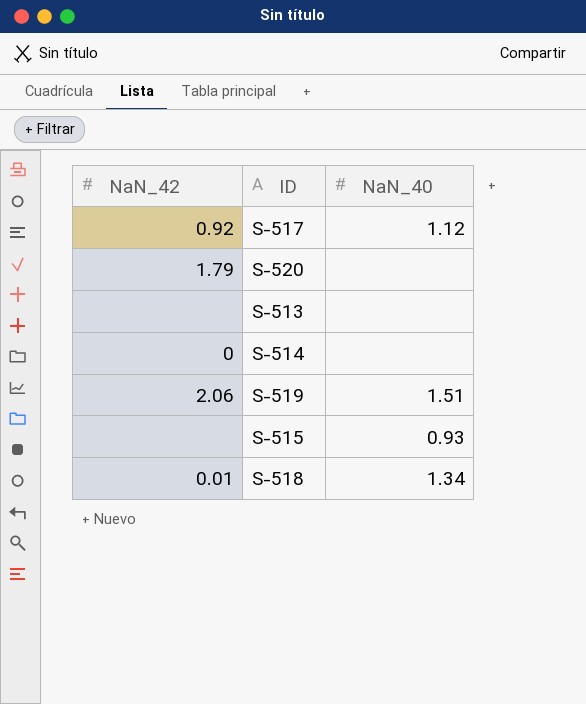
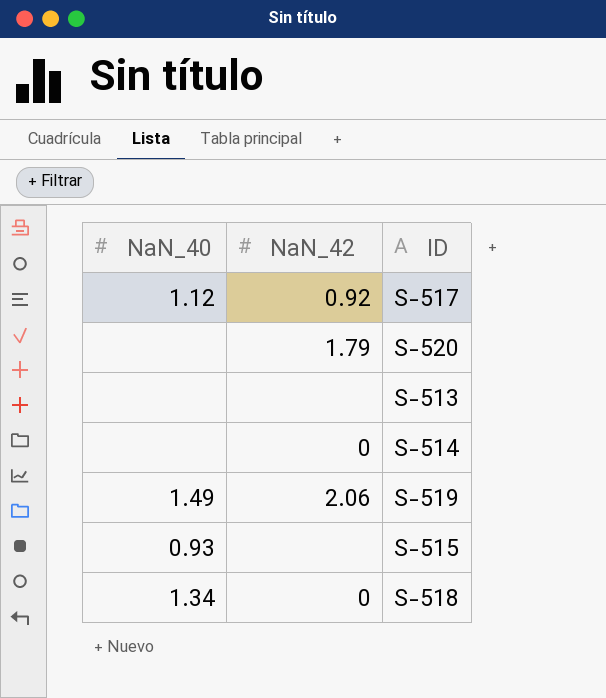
column NaN_40 | position: 3 -> 1
S-519 | NaN_40: 1.51 -> 1.49
S-518 | NaN_42: 0.01 -> 0

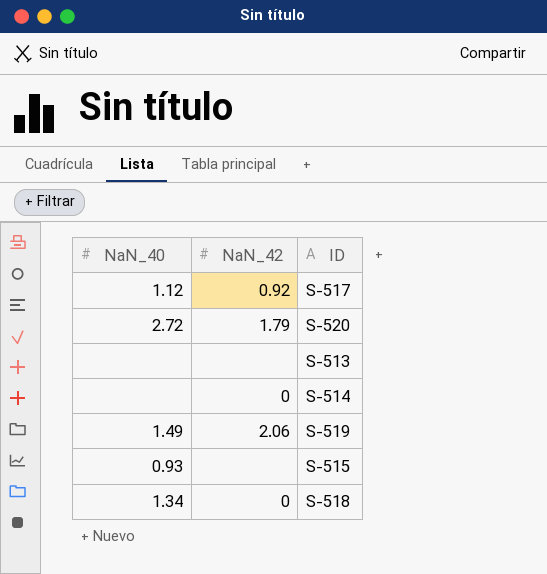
S-520 | NaN_40: none -> 2.72

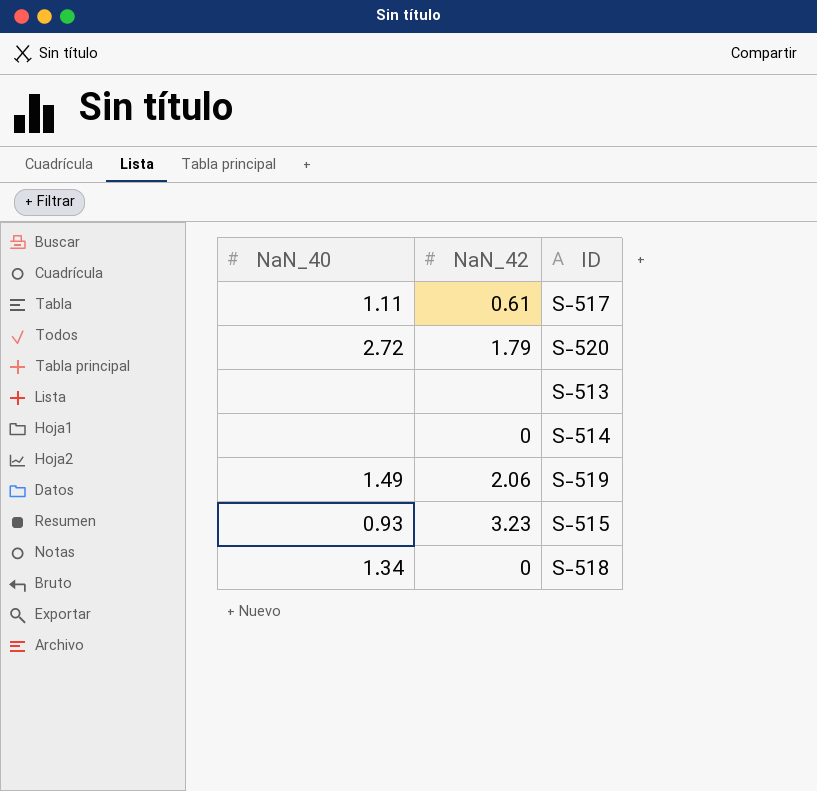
S-517 | NaN_40: 1.12 -> 1.11
S-517 | NaN_42: 0.92 -> 0.61
S-515 | NaN_42: none -> 3.23

